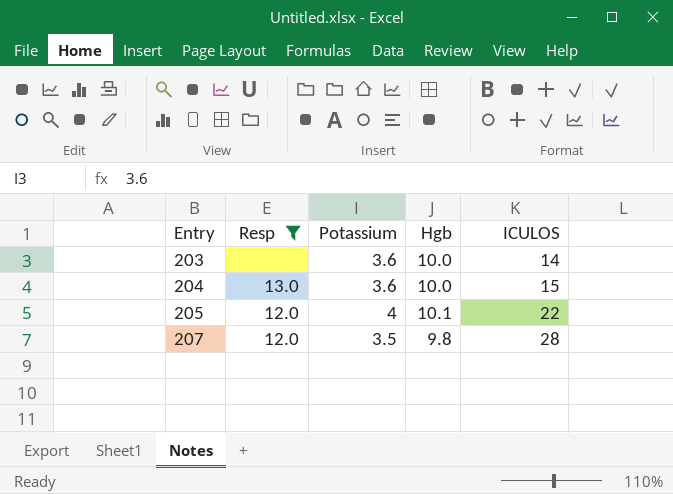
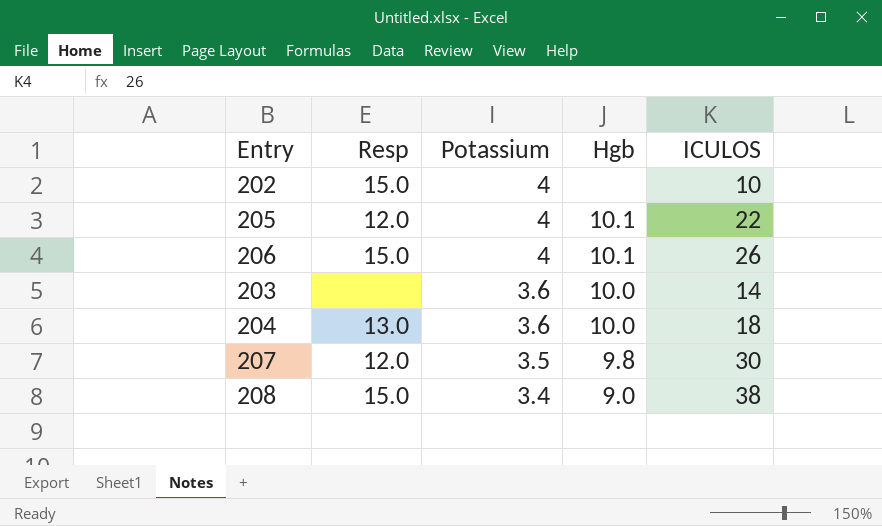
filter: Resp != 15.0 -> none
row order: Entry ascending -> Potassium descending
204 | ICULOS: 15 -> 18
207 | ICULOS: 28 -> 30

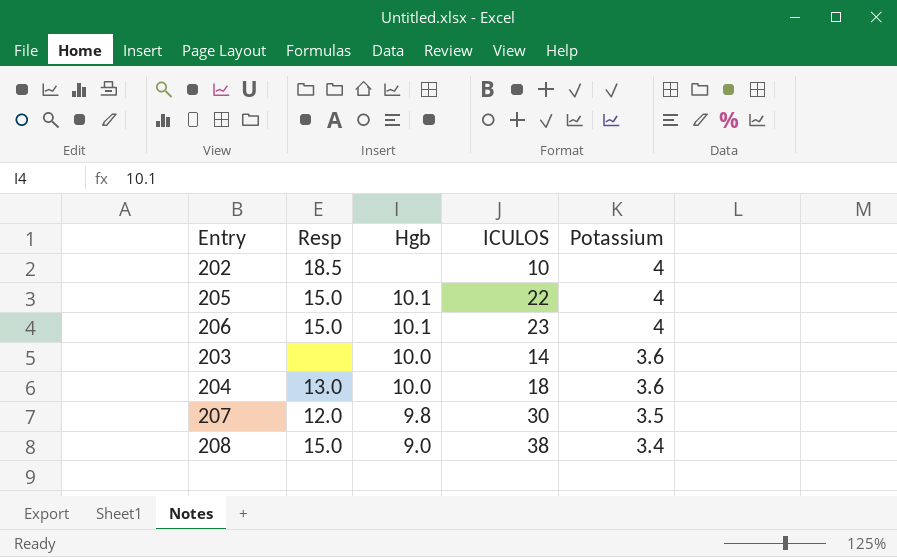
column Potassium | position: 3 -> 5
202 | Resp: 15.0 -> 18.5
205 | Resp: 12.0 -> 15.0
206 | ICULOS: 26 -> 23

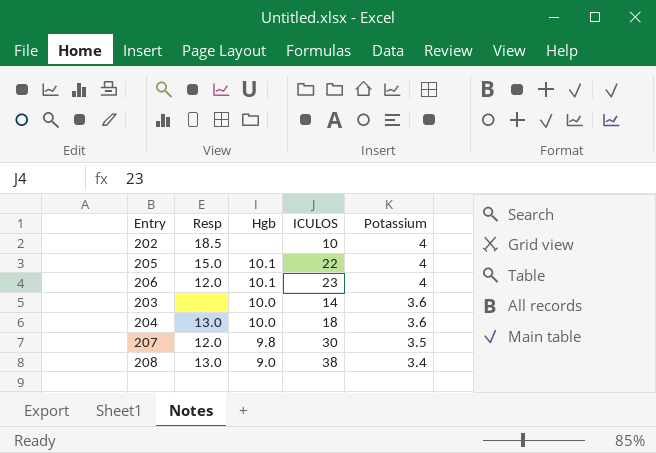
206 | Resp: 15.0 -> 12.0
208 | Resp: 15.0 -> 13.0

